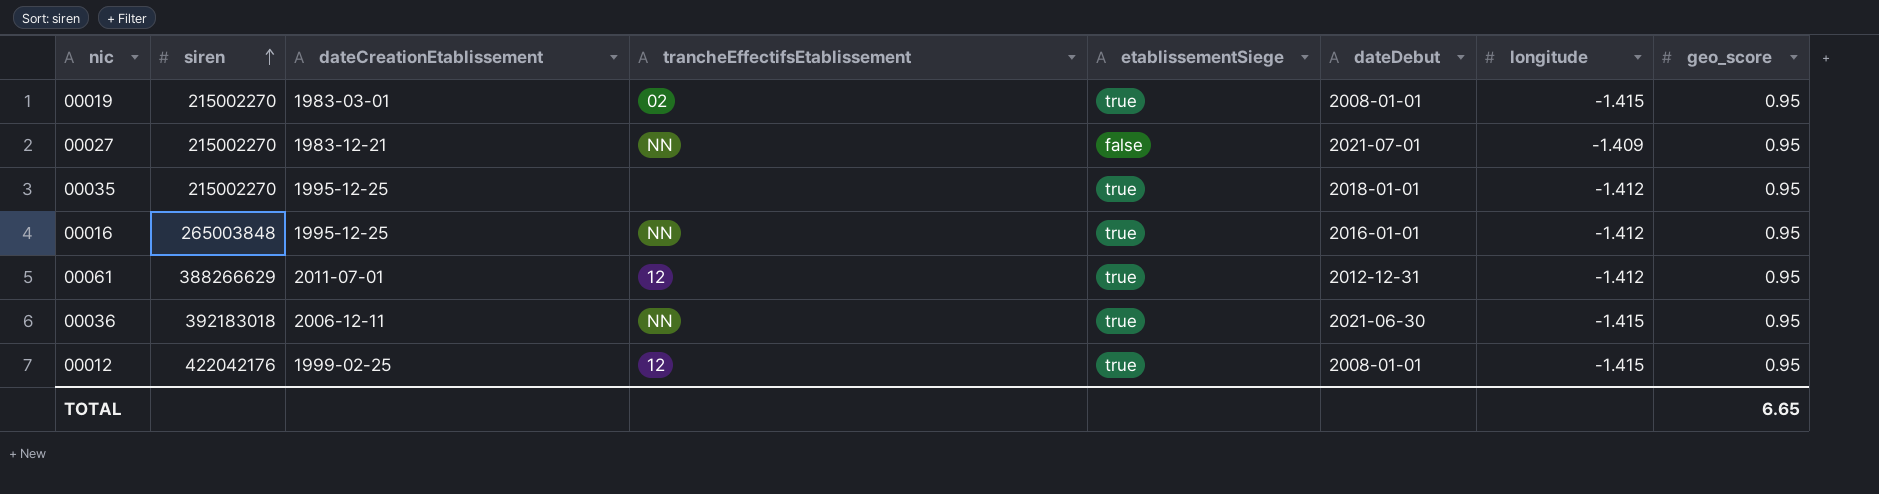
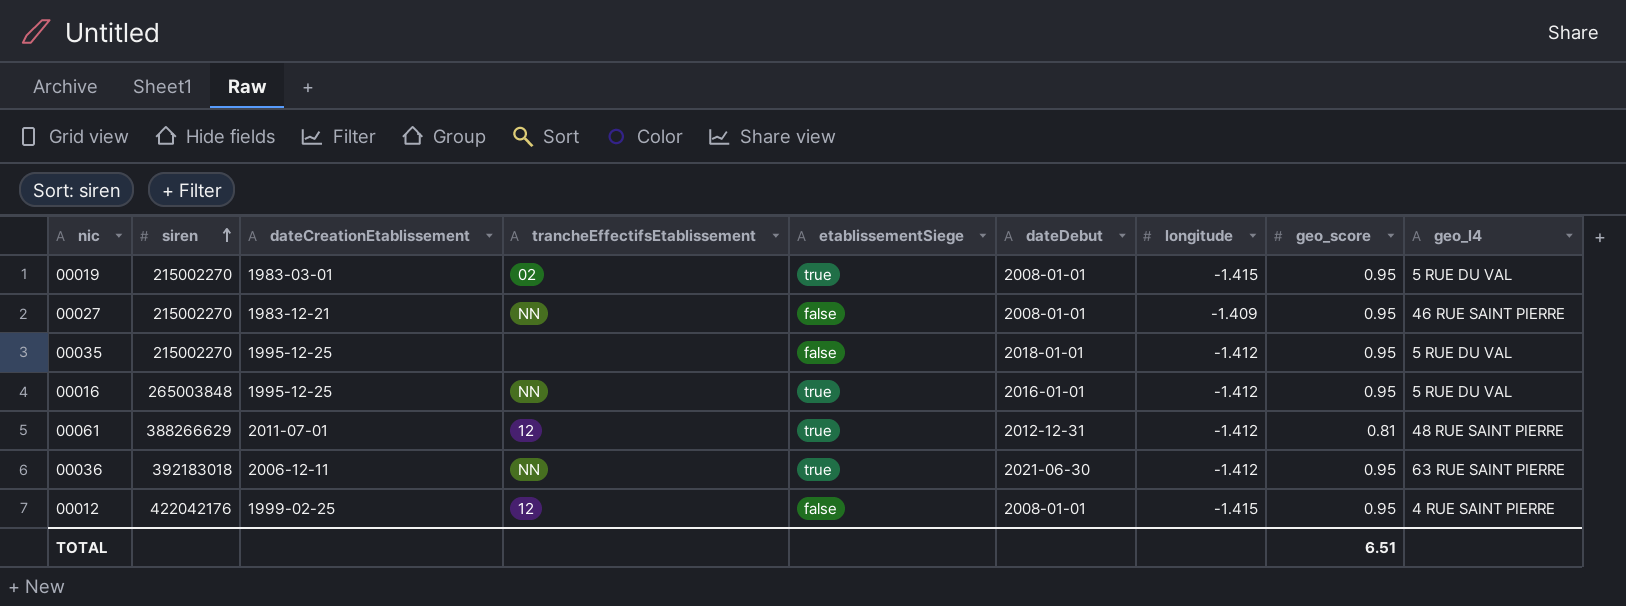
column geo_l4 | position: none -> 9
00027 | dateDebut: 2021-07-01 -> 2008-01-01
00035 | etablissementSiege: true -> false
00061 | geo_score: 0.95 -> 0.81
00036 | longitude: -1.415 -> -1.412
00012 | etablissementSiege: true -> false
TOTAL | geo_score: 6.65 -> 6.51

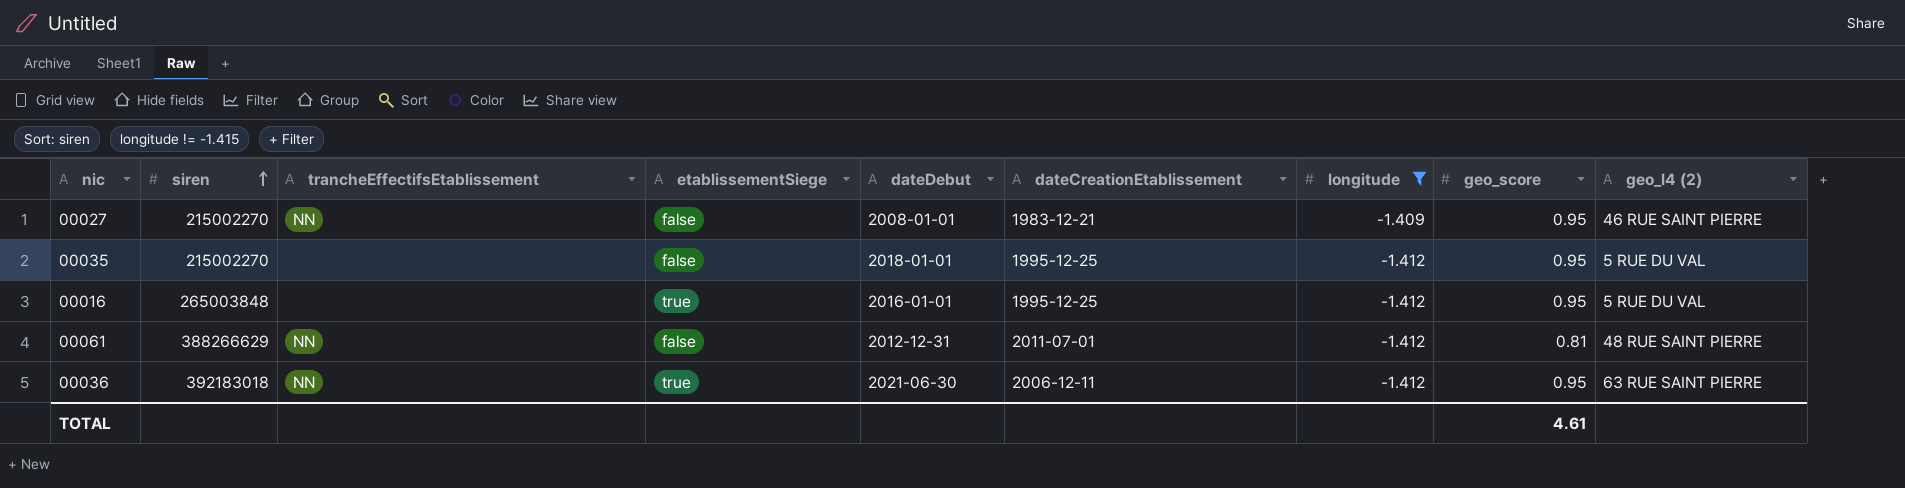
filter: none -> longitude != -1.415
column dateCreationEtablissement | position: 3 -> 6
column name: geo_l4 -> geo_l4 (2)
00016 | trancheEffectifsEtablissement: NN -> none
00061 | trancheEffectifsEtablissement: 12 -> NN
00061 | etablissementSiege: true -> false
TOTAL | geo_score: 6.51 -> 4.61

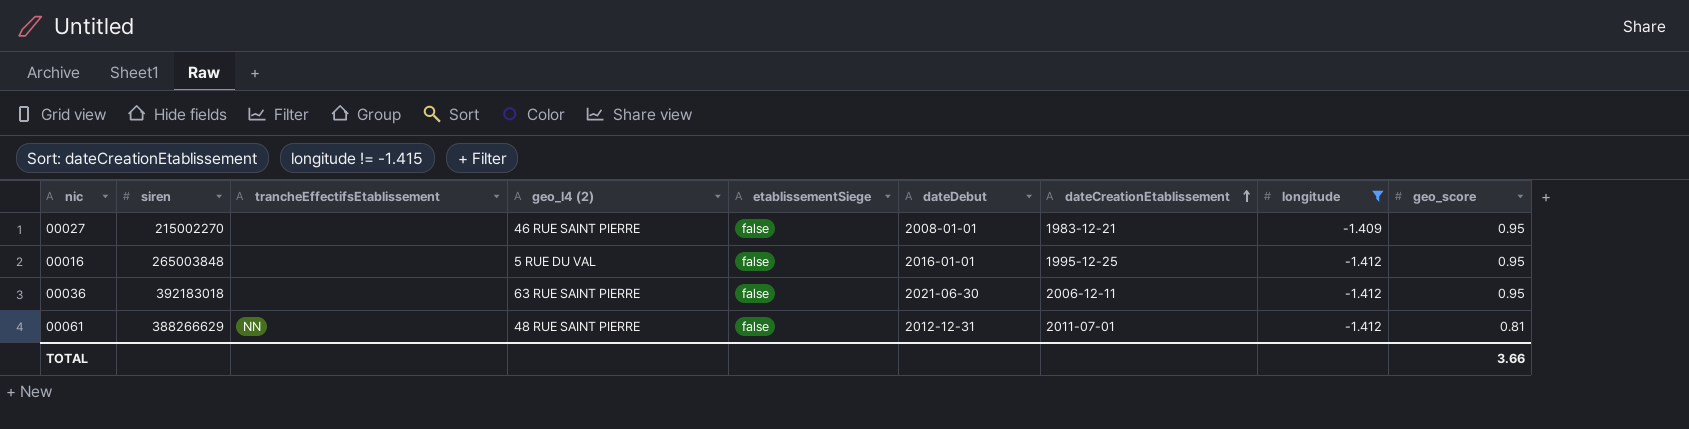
row order: siren ascending -> dateCreationEtablissement ascending
column geo_l4 (2) | position: 9 -> 4
row 00035: 215002270 | none | false | 2018-01-01 | 1995-12-25 | -1.412 | 0.95 | 5 RUE DU VAL -> none
00027 | trancheEffectifsEtablissement: NN -> none
00016 | etablissementSiege: true -> false
00036 | trancheEffectifsEtablissement: NN -> none
00036 | etablissementSiege: true -> false
TOTAL | geo_score: 4.61 -> 3.66

